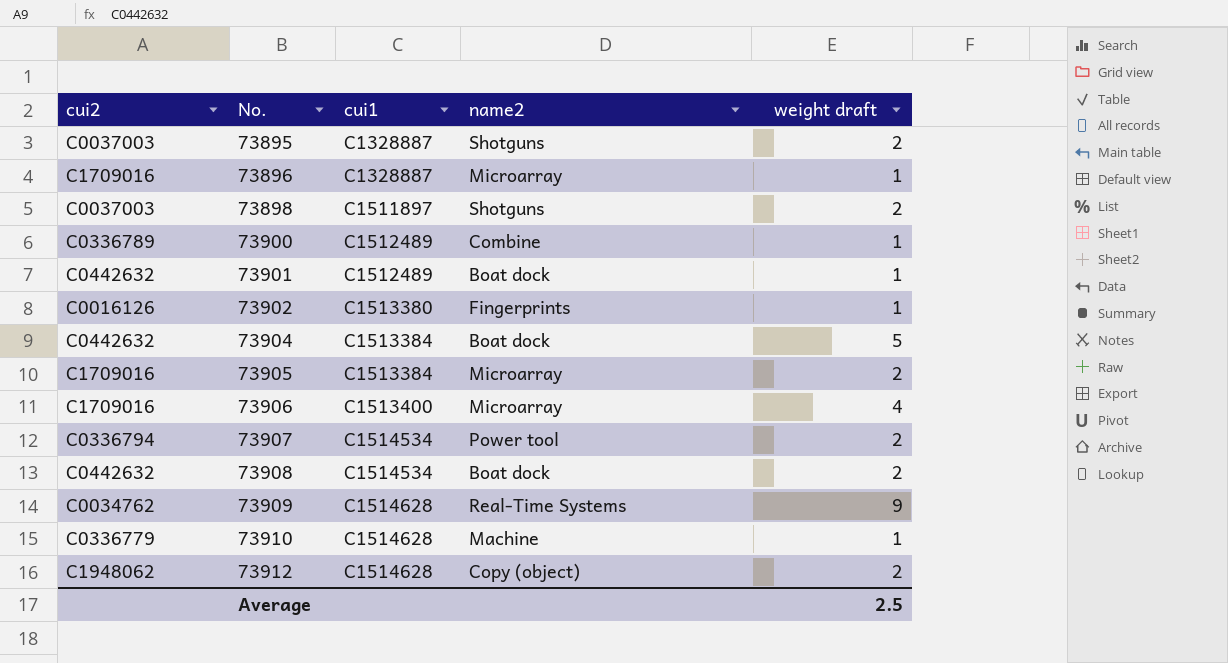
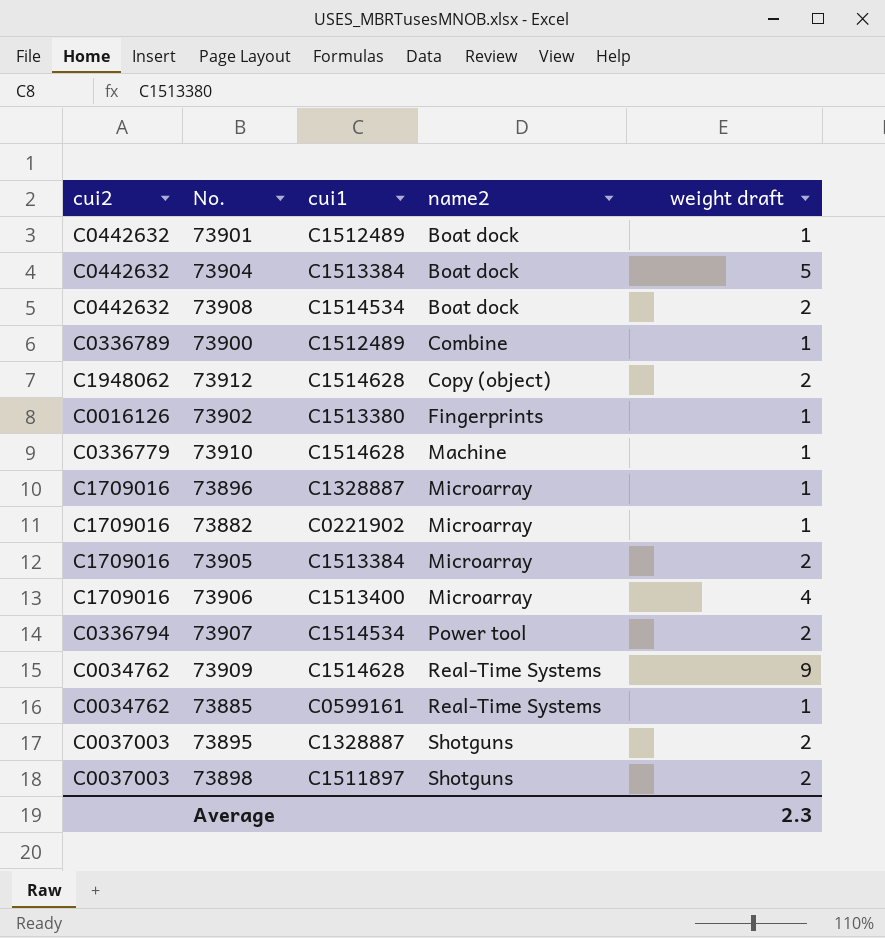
row order: No. ascending -> name2 ascending
row 73882: none -> C1709016 | C0221902 | Microarray | 1
row 73885: none -> C0034762 | C0599161 | Real-Time Systems | 1
Average | weight draft: 2.5 -> 2.3

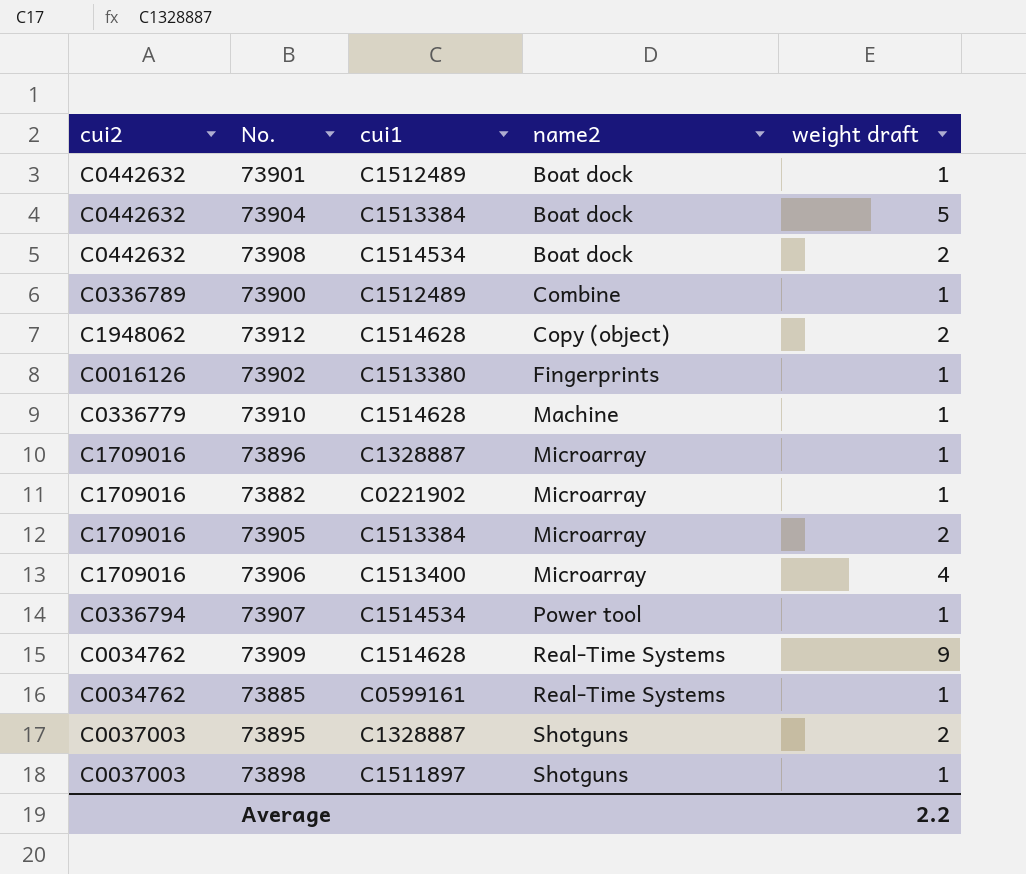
73907 | weight draft: 2 -> 1
73898 | weight draft: 2 -> 1
Average | weight draft: 2.3 -> 2.2

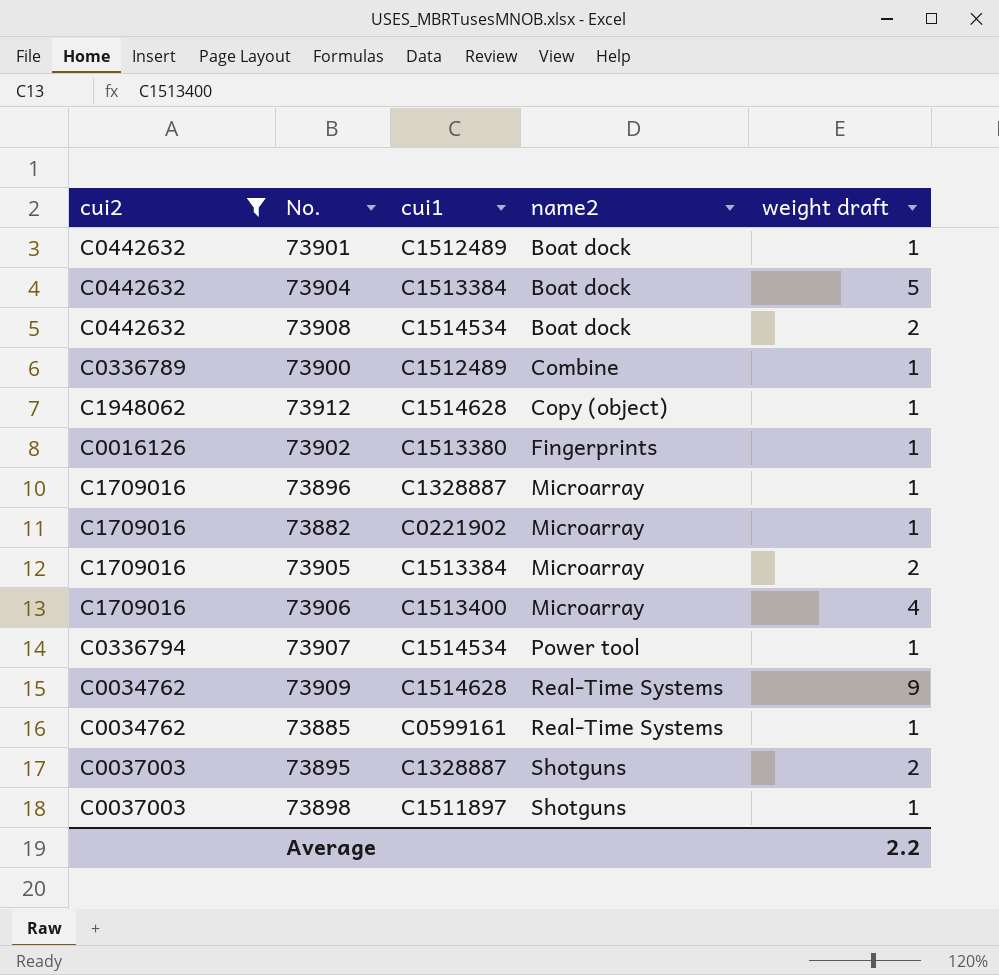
filter: none -> cui2 != C0336779
73912 | weight draft: 2 -> 1

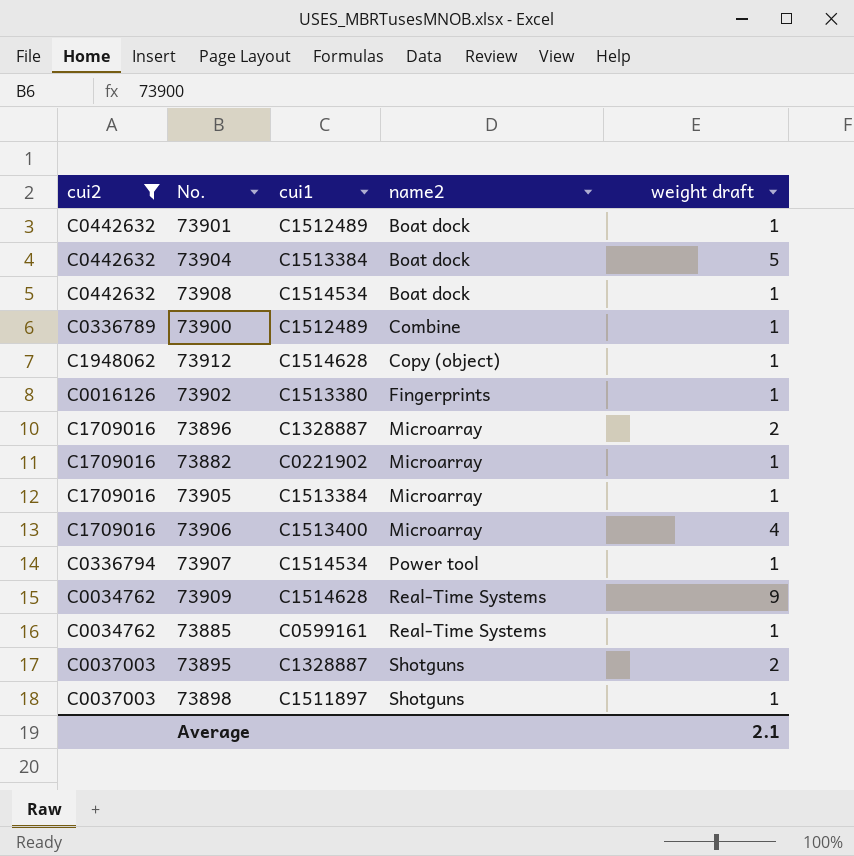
73908 | weight draft: 2 -> 1
73896 | weight draft: 1 -> 2
73905 | weight draft: 2 -> 1
Average | weight draft: 2.2 -> 2.1

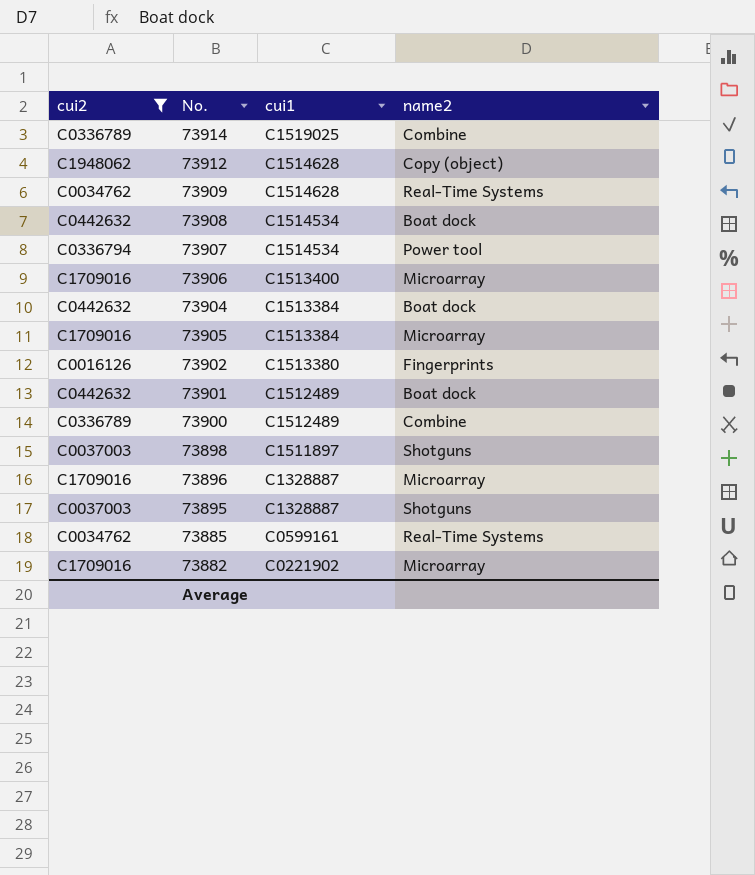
row order: name2 ascending -> cui1 descending
column weight draft | position: 5 -> none
row 73914: none -> C0336789 | C1519025 | Combine

